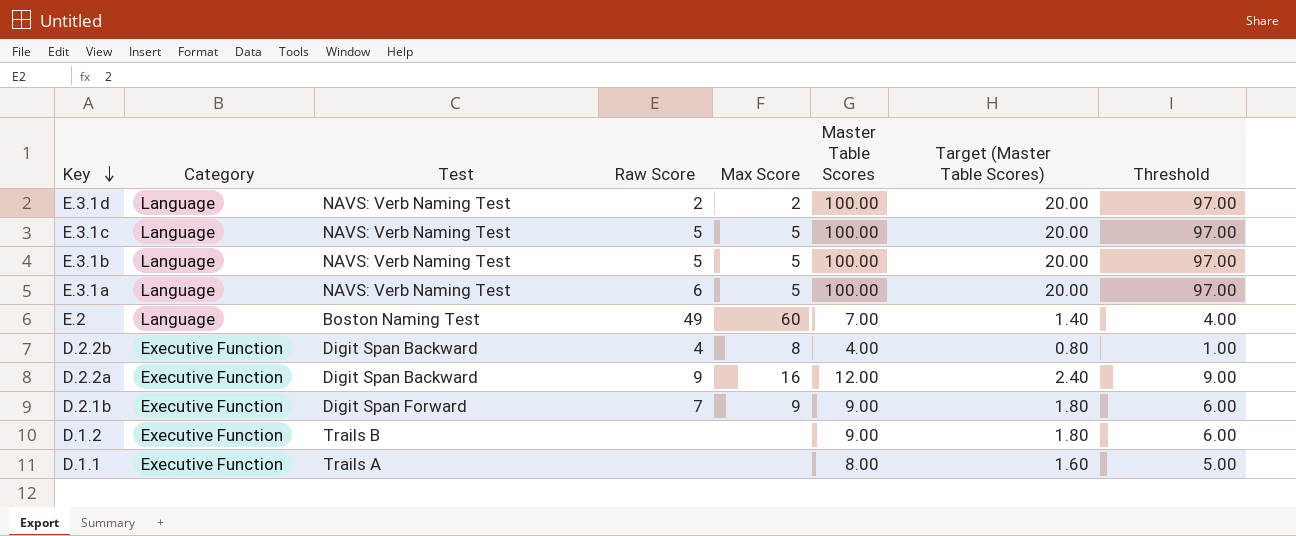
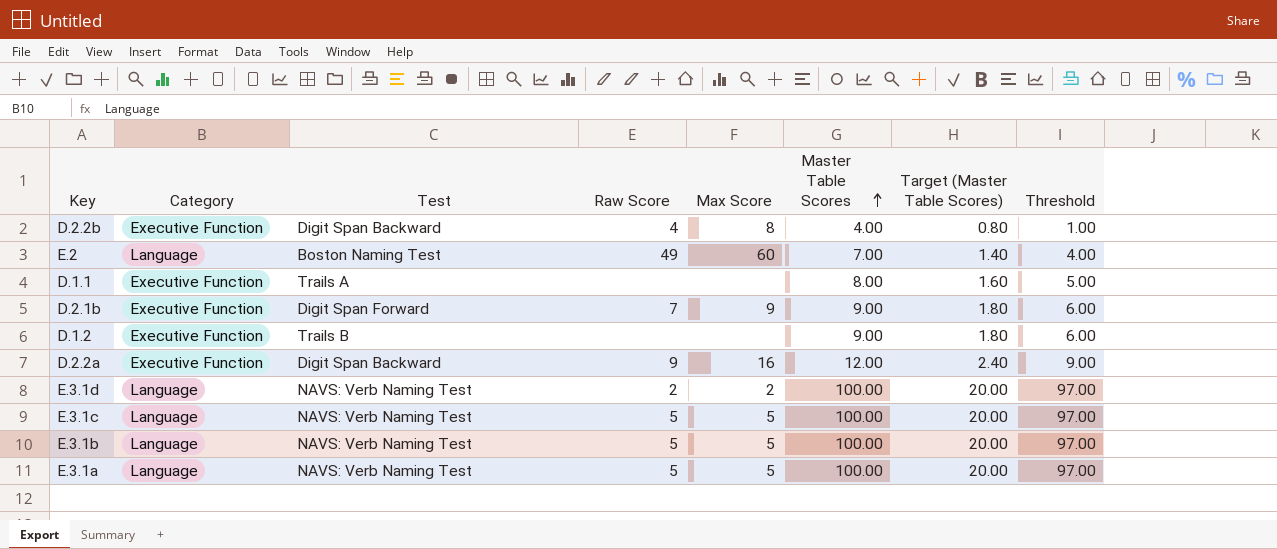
row order: Key descending -> Master Table Scores ascending
E.3.1a | Raw Score: 6 -> 5

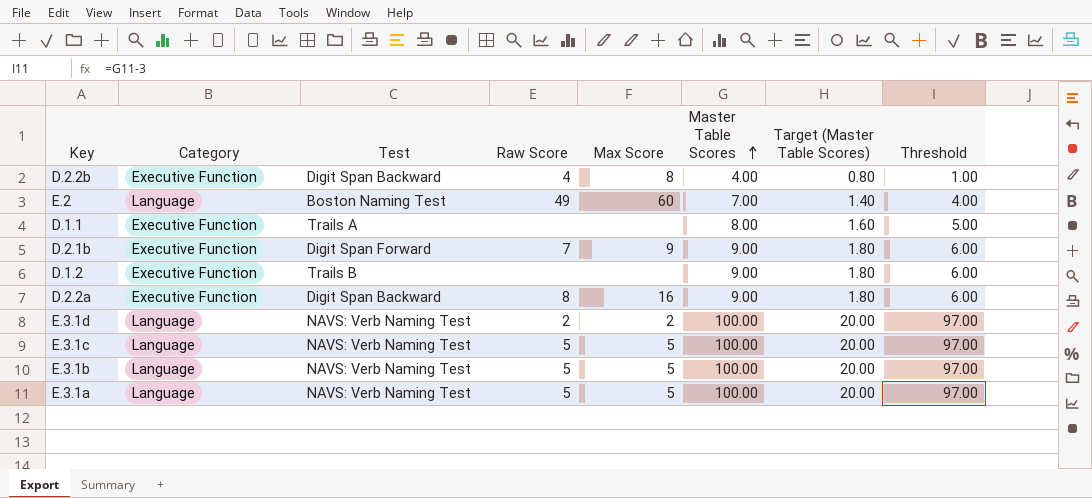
D.2.2a | Raw Score: 9 -> 8
D.2.2a | Master Table Scores: 12.00 -> 9.00
D.2.2a | Target (Master Table Scores): 2.40 -> 1.80
D.2.2a | Threshold: 9.00 -> 6.00

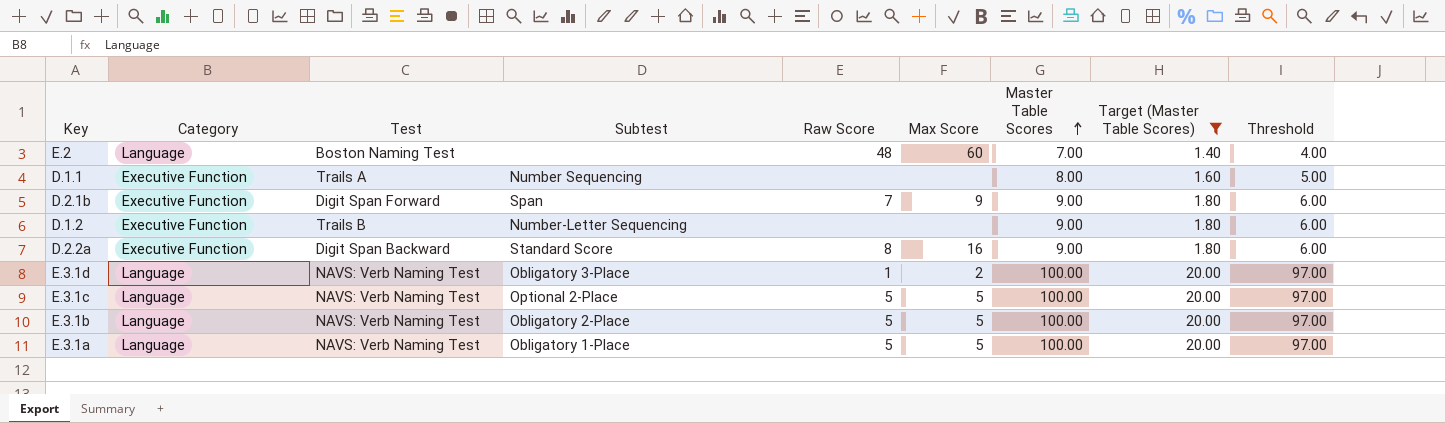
filter: none -> Target (Master Table Scores) != 0.80
column Subtest | position: none -> 4
E.2 | Raw Score: 49 -> 48
E.3.1d | Raw Score: 2 -> 1

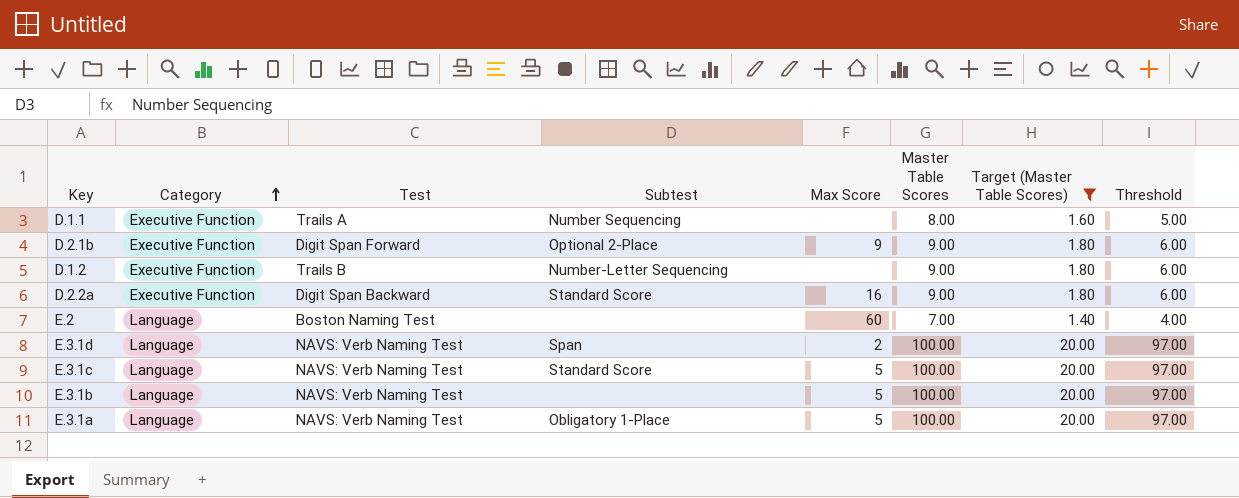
row order: Master Table Scores ascending -> Category ascending
column Raw Score | position: 5 -> none
D.2.1b | Subtest: Span -> Optional 2-Place
E.3.1d | Subtest: Obligatory 3-Place -> Span
E.3.1c | Subtest: Optional 2-Place -> Standard Score
E.3.1b | Subtest: Obligatory 2-Place -> none

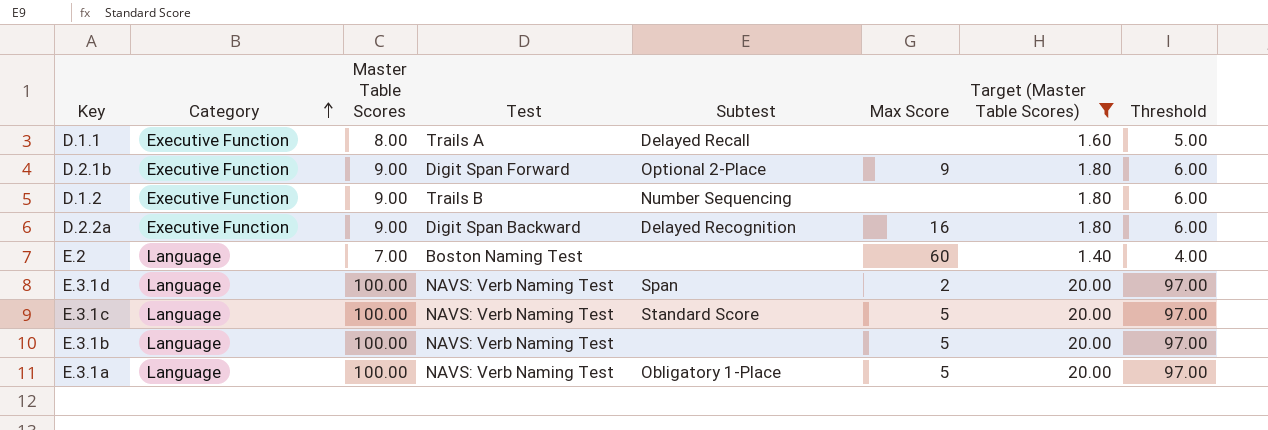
column Master Table Scores | position: 6 -> 3
D.1.1 | Subtest: Number Sequencing -> Delayed Recall
D.1.2 | Subtest: Number-Letter Sequencing -> Number Sequencing
D.2.2a | Subtest: Standard Score -> Delayed Recognition

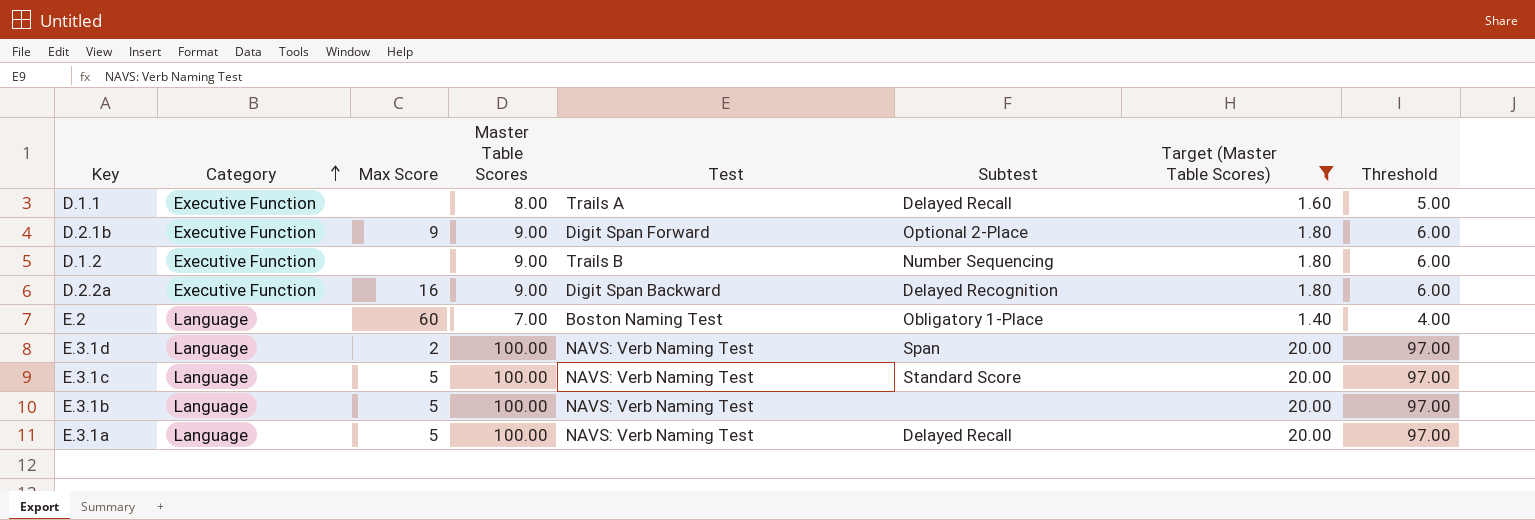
column Max Score | position: 6 -> 3
E.2 | Subtest: none -> Obligatory 1-Place
E.3.1a | Subtest: Obligatory 1-Place -> Delayed Recall

